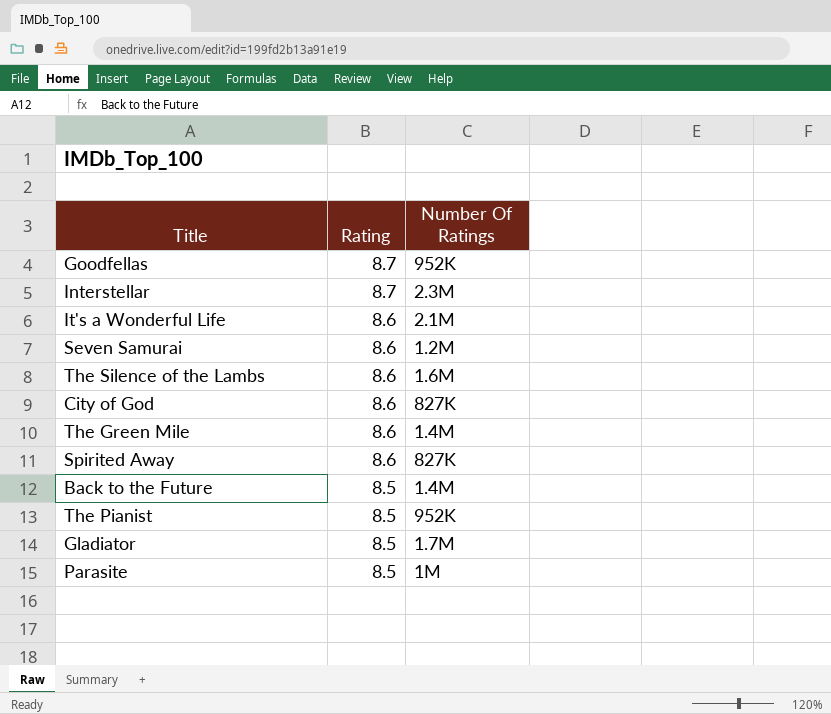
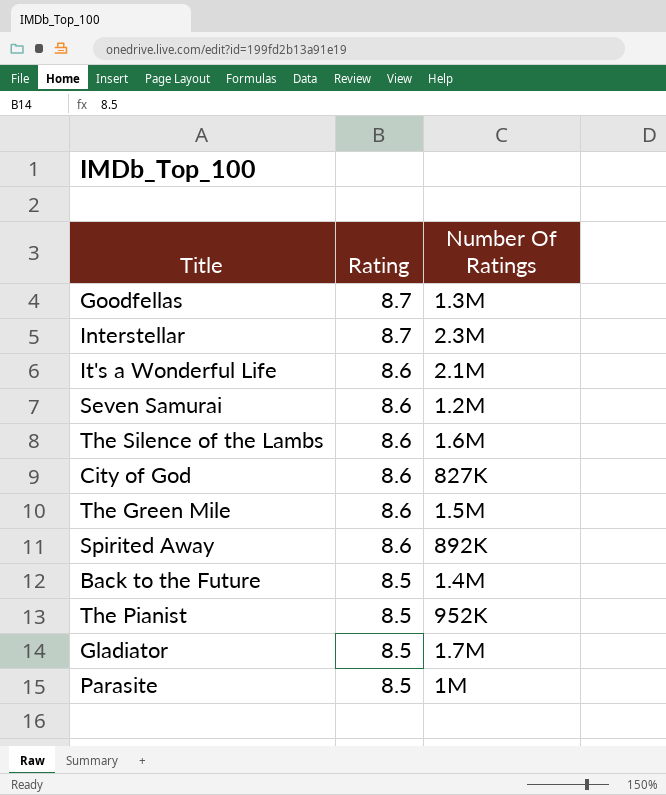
Goodfellas | Number Of Ratings: 952K -> 1.3M
The Green Mile | Number Of Ratings: 1.4M -> 1.5M
Spirited Away | Number Of Ratings: 827K -> 892K

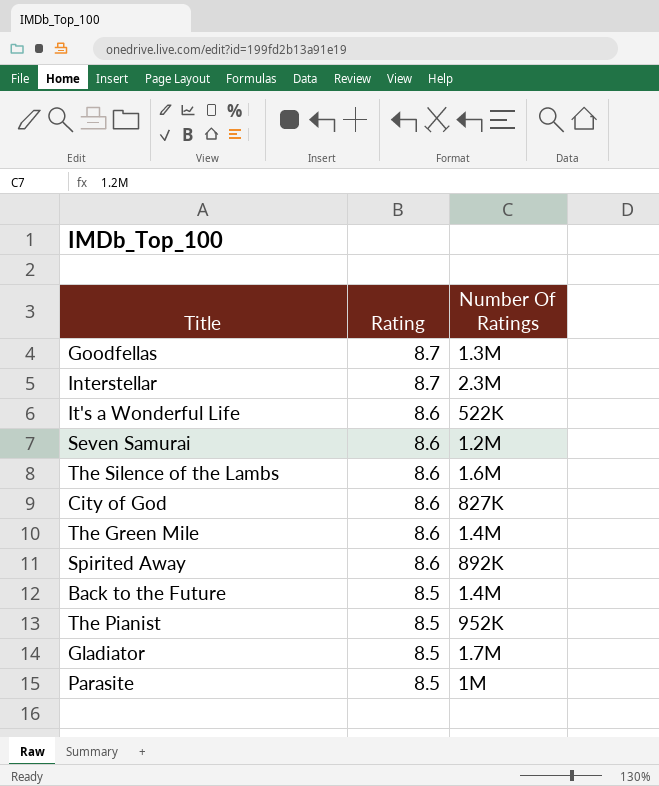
It's a Wonderful Life | Number Of Ratings: 2.1M -> 522K
The Green Mile | Number Of Ratings: 1.5M -> 1.4M

